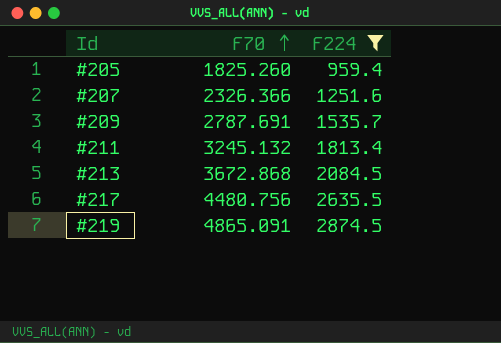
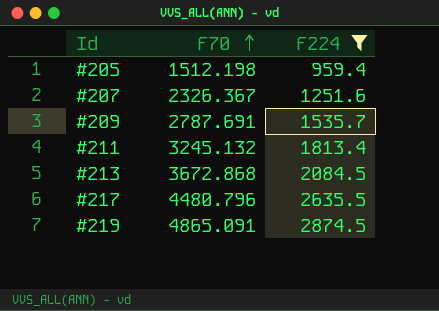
#205 | F70: 1825.260 -> 1512.198
#207 | F70: 2326.366 -> 2326.367
#217 | F70: 4480.756 -> 4480.796

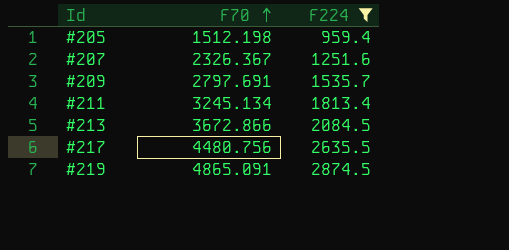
#209 | F70: 2787.691 -> 2797.691
#211 | F70: 3245.132 -> 3245.134
#213 | F70: 3672.868 -> 3672.866
#217 | F70: 4480.796 -> 4480.756

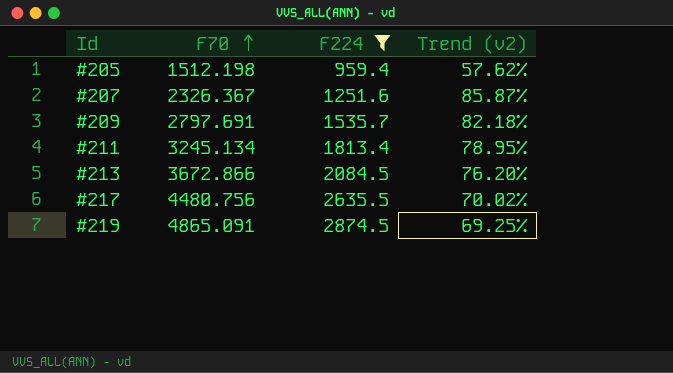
column Trend (v2) | formula: none -> ([F70] - [F224]) / [F224]

